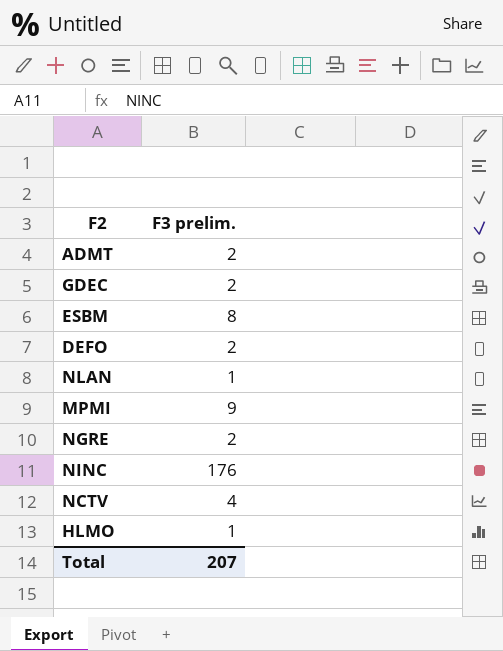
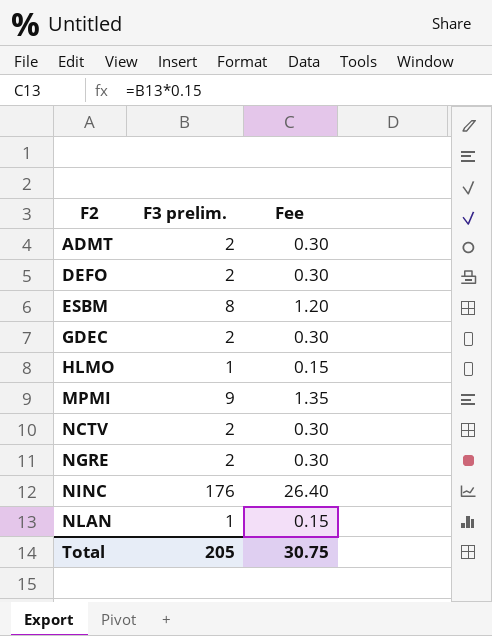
row order: none -> F2 ascending
column Fee | formula: none -> [F3 prelim.] * 0.15
NCTV | F3 prelim.: 4 -> 2
Total | F3 prelim.: 207 -> 205

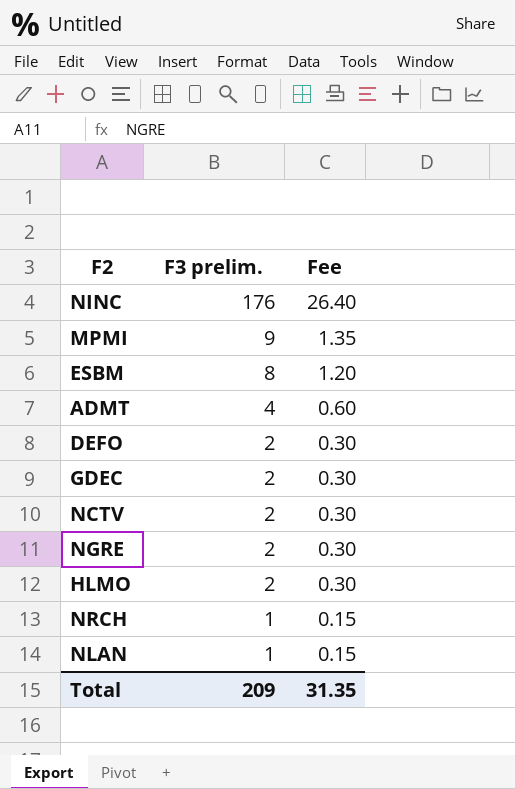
row order: F2 ascending -> F3 prelim. descending
ADMT | F3 prelim.: 2 -> 4
ADMT | Fee: 0.30 -> 0.60
HLMO | F3 prelim.: 1 -> 2
HLMO | Fee: 0.15 -> 0.30
row NRCH: none -> 1 | 0.15
Total | F3 prelim.: 205 -> 209
Total | Fee: 30.75 -> 31.35

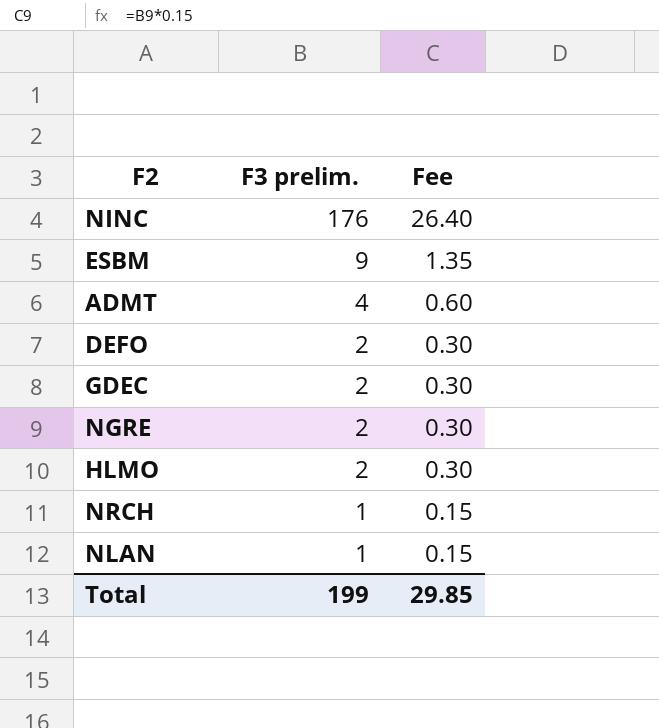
row MPMI: 9 | 1.35 -> none
row NCTV: 2 | 0.30 -> none
ESBM | F3 prelim.: 8 -> 9
ESBM | Fee: 1.20 -> 1.35
Total | F3 prelim.: 209 -> 199
Total | Fee: 31.35 -> 29.85

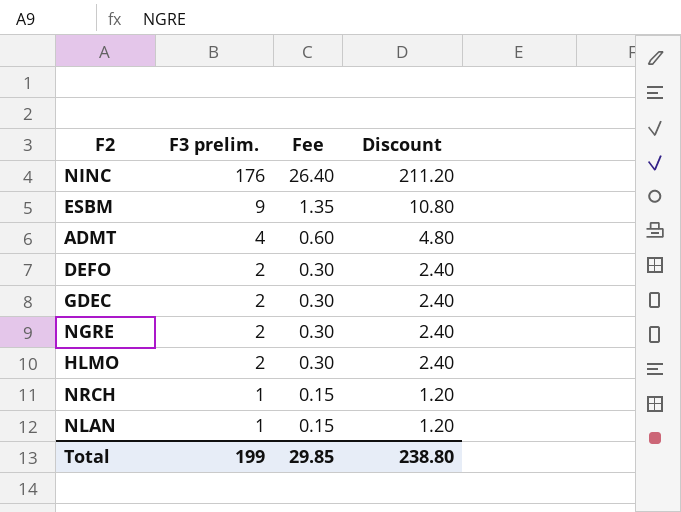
column Discount | formula: none -> [F3 prelim.] * 1.2

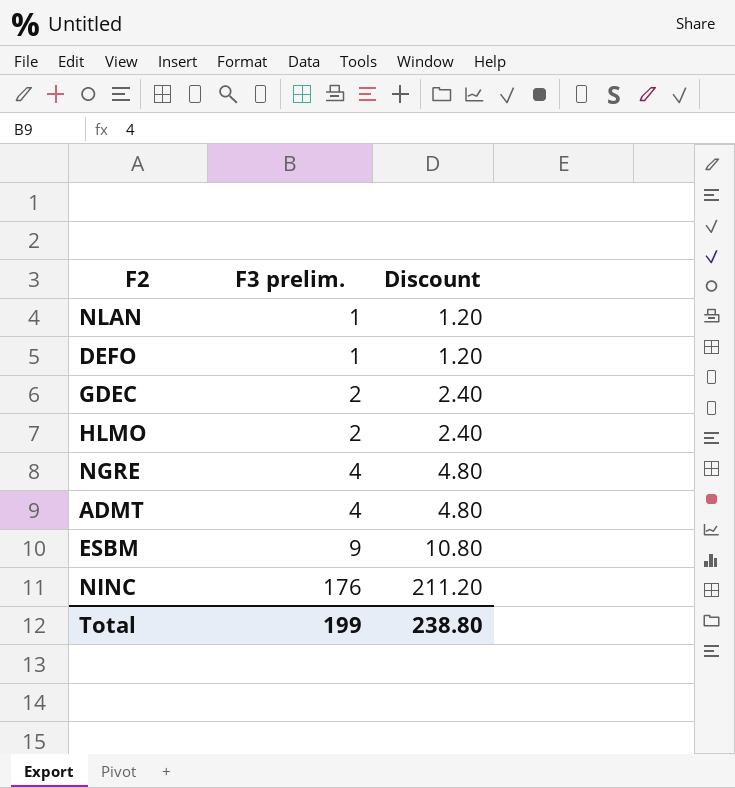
row order: F3 prelim. descending -> F3 prelim. ascending
column Fee | formula: [F3 prelim.] * 0.15 -> none
row NRCH: 1 | 0.15 | 1.20 -> none
DEFO | F3 prelim.: 2 -> 1
DEFO | Discount: 2.40 -> 1.20
NGRE | F3 prelim.: 2 -> 4
NGRE | Discount: 2.40 -> 4.80

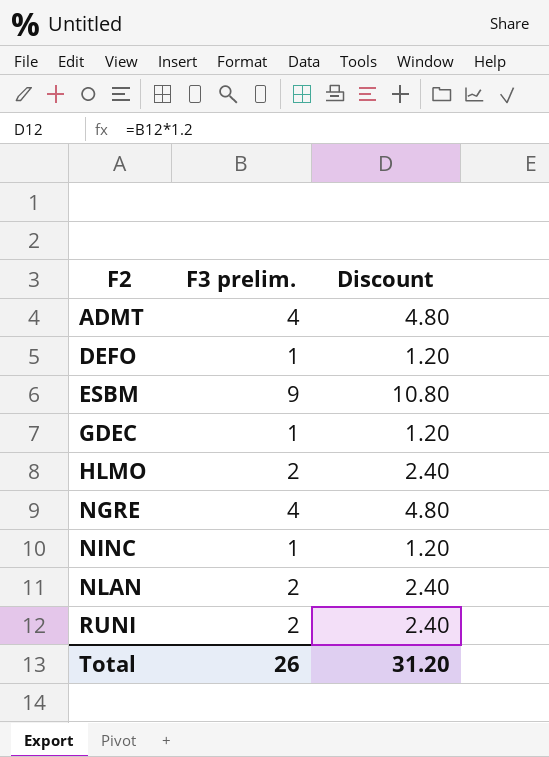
row order: F3 prelim. ascending -> F2 ascending
GDEC | F3 prelim.: 2 -> 1
GDEC | Discount: 2.40 -> 1.20
NINC | F3 prelim.: 176 -> 1
NINC | Discount: 211.20 -> 1.20
NLAN | F3 prelim.: 1 -> 2
NLAN | Discount: 1.20 -> 2.40
row RUNI: none -> 2 | 2.40
Total | F3 prelim.: 199 -> 26
Total | Discount: 238.80 -> 31.20

